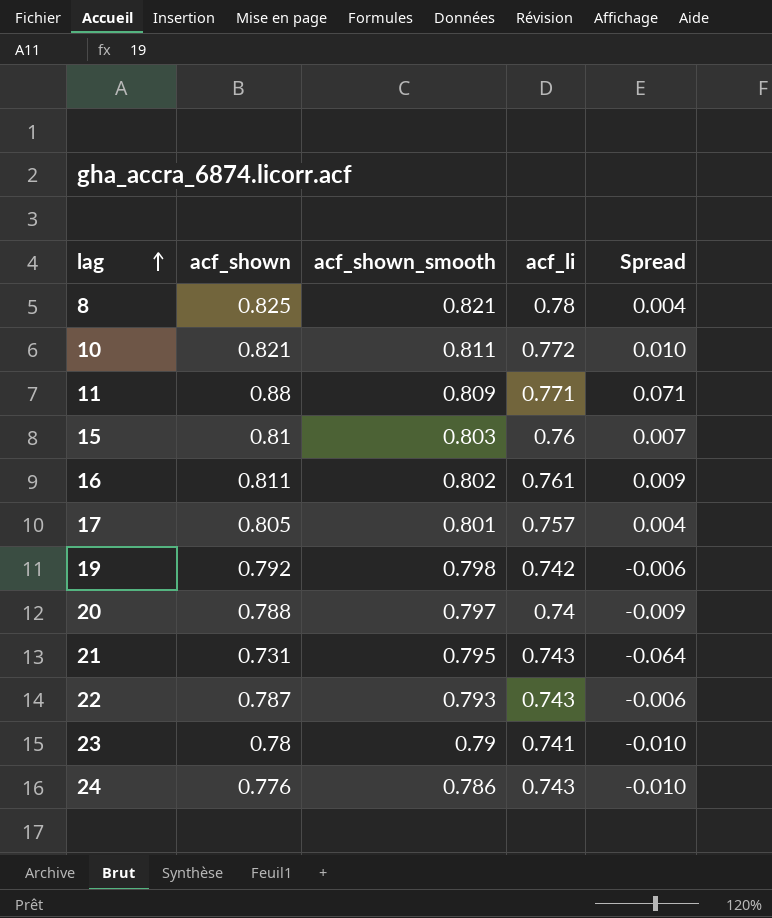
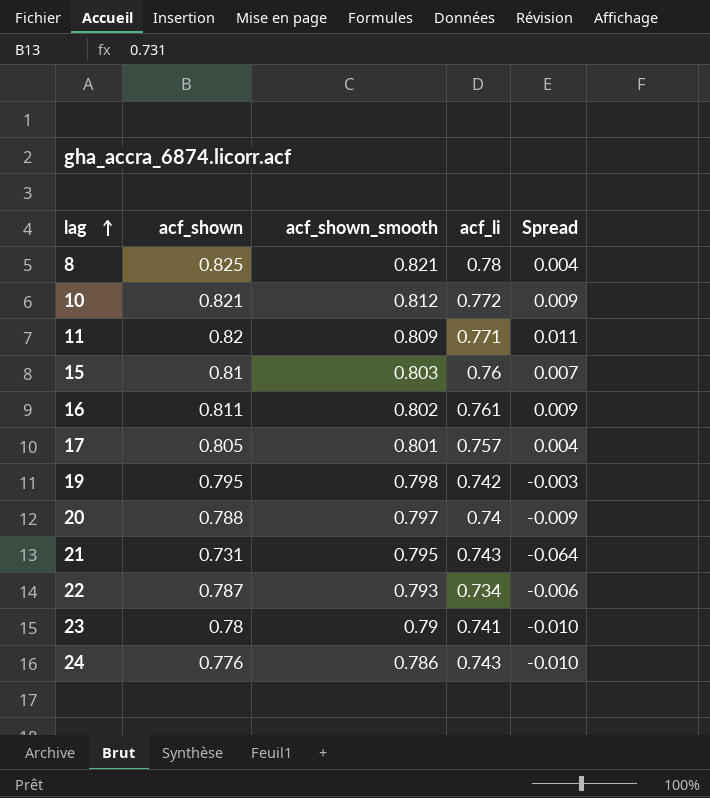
10 | acf_shown_smooth: 0.811 -> 0.812
10 | Spread: 0.010 -> 0.009
11 | acf_shown: 0.88 -> 0.82
11 | Spread: 0.071 -> 0.011
19 | acf_shown: 0.792 -> 0.795
19 | Spread: -0.006 -> -0.003
22 | acf_li: 0.743 -> 0.734

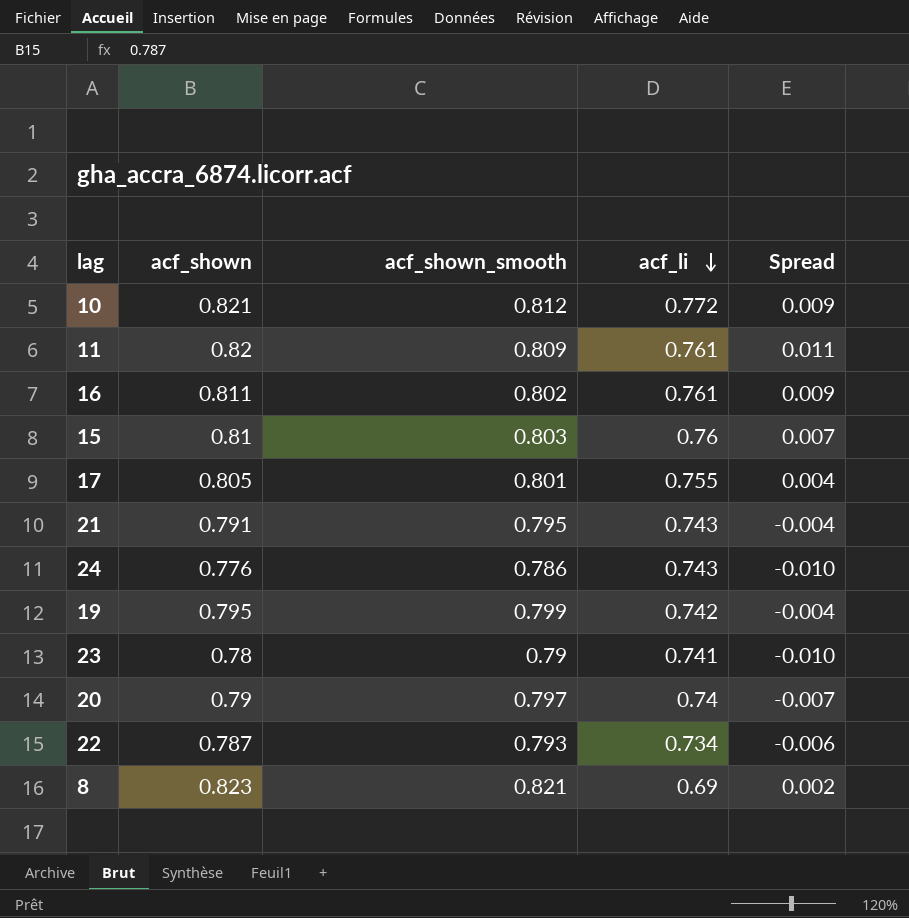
row order: lag ascending -> acf_li descending
11 | acf_li: 0.771 -> 0.761
17 | acf_li: 0.757 -> 0.755
21 | acf_shown: 0.731 -> 0.791
21 | Spread: -0.064 -> -0.004
19 | acf_shown_smooth: 0.798 -> 0.799
19 | Spread: -0.003 -> -0.004
20 | acf_shown: 0.788 -> 0.79
20 | Spread: -0.009 -> -0.007
8 | acf_shown: 0.825 -> 0.823
8 | acf_li: 0.78 -> 0.69
8 | Spread: 0.004 -> 0.002

